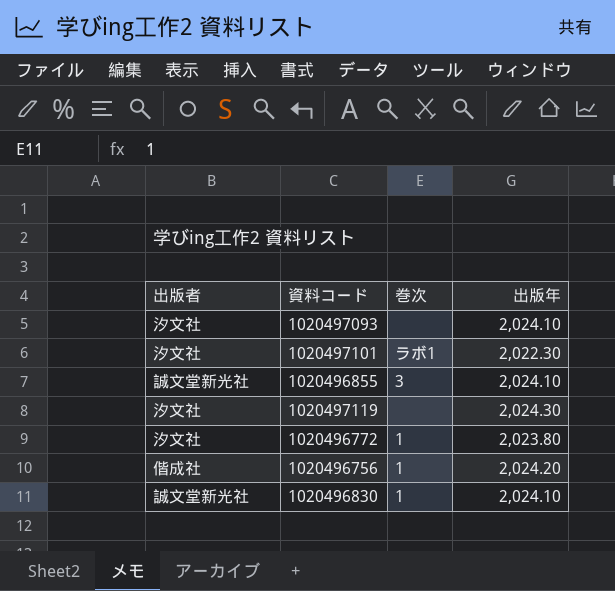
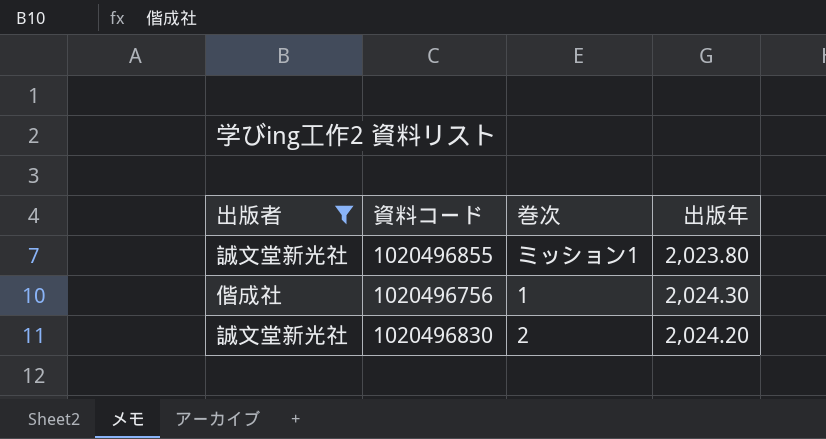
filter: none -> 出版者 != 汐文社
1020496855 | 巻次: 3 -> ミッション1
1020496855 | 出版年: 2,024.10 -> 2,023.80
1020496756 | 出版年: 2,024.20 -> 2,024.30
1020496830 | 巻次: 1 -> 2
1020496830 | 出版年: 2,024.10 -> 2,024.20

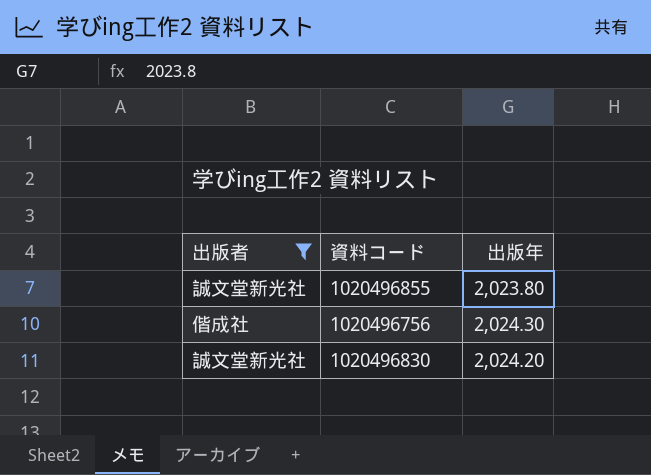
column 巻次 | position: 3 -> none

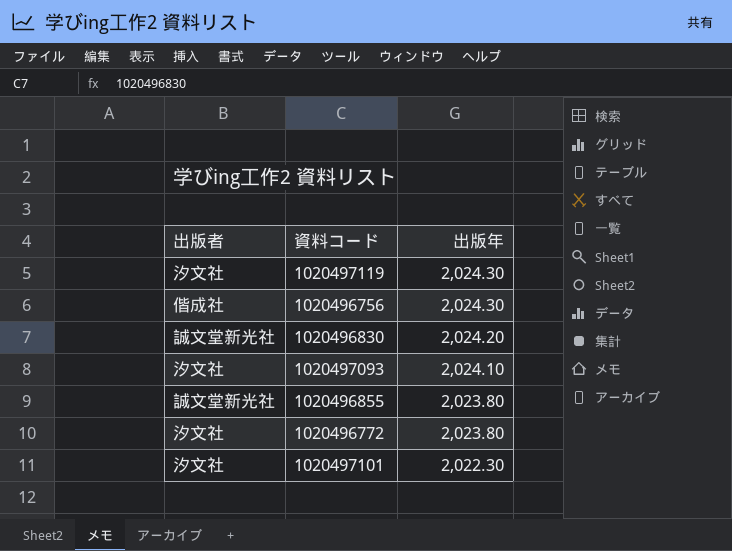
filter: 出版者 != 汐文社 -> none
row order: none -> 出版年 descending

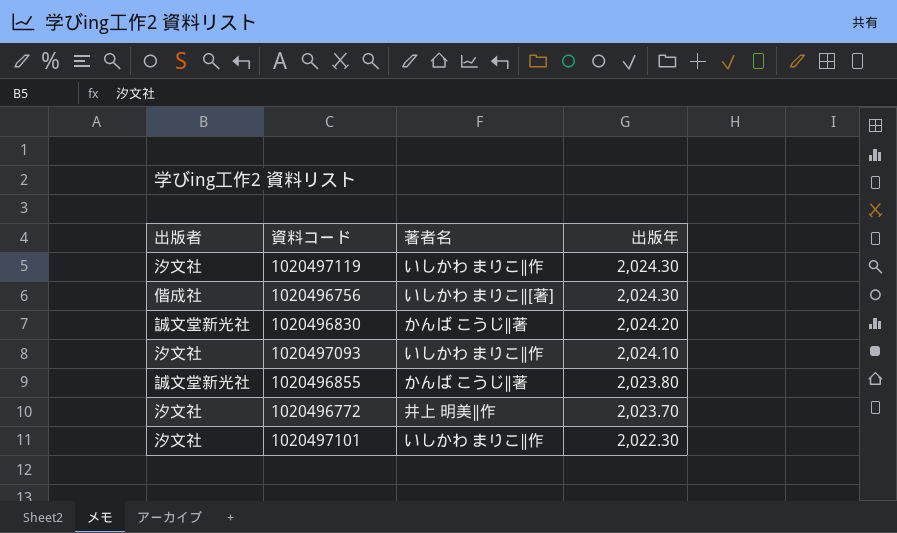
column 著者名 | position: none -> 3
1020496772 | 出版年: 2,023.80 -> 2,023.70

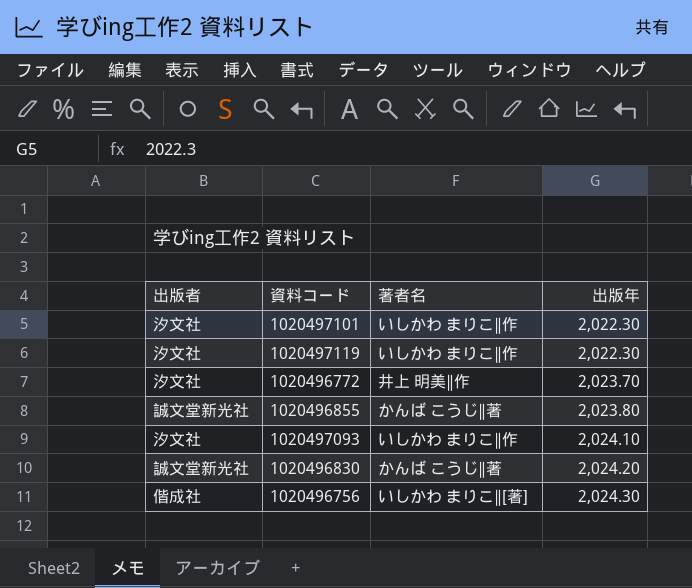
row order: 出版年 descending -> 出版年 ascending
1020497119 | 出版年: 2,024.30 -> 2,022.30

